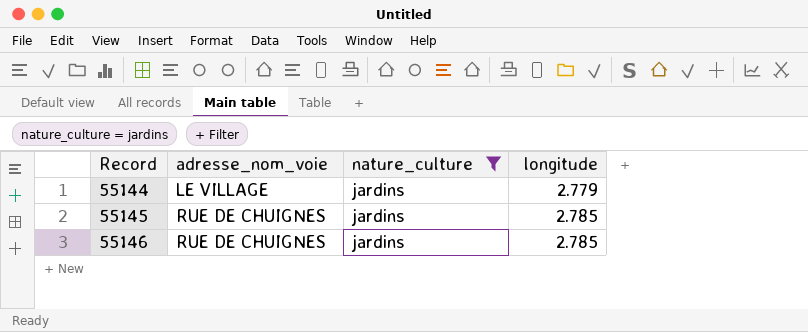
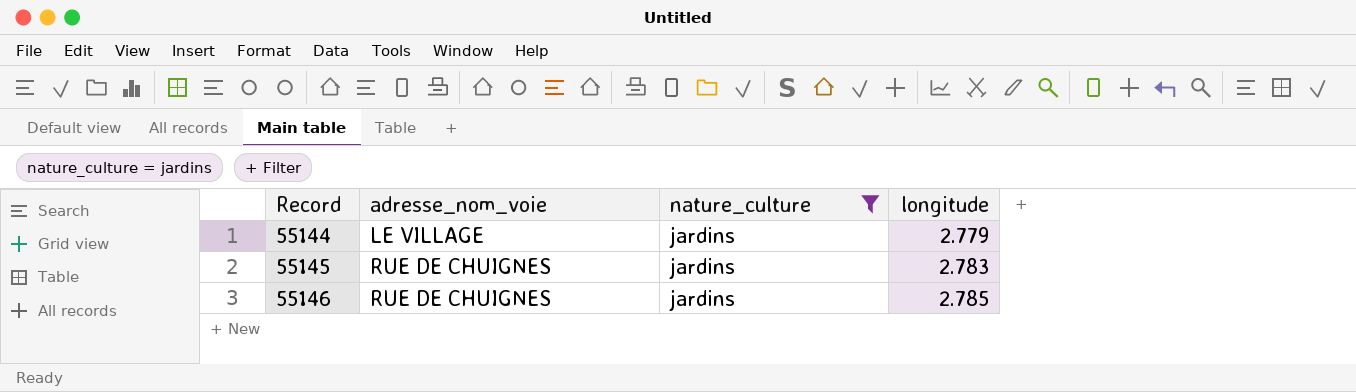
55145 | longitude: 2.785 -> 2.783

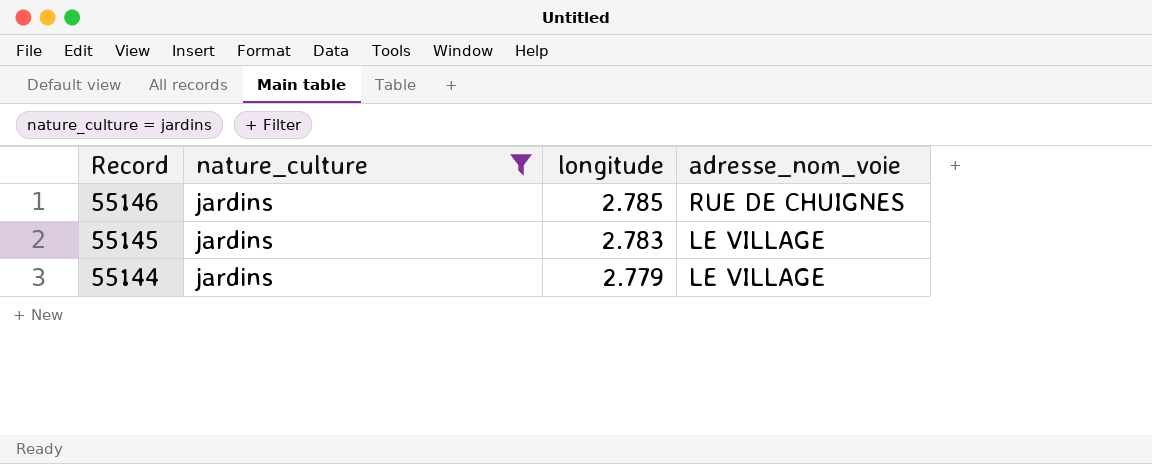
row order: Record ascending -> Record descending
column adresse_nom_voie | position: 2 -> 4
55145 | adresse_nom_voie: RUE DE CHUIGNES -> LE VILLAGE

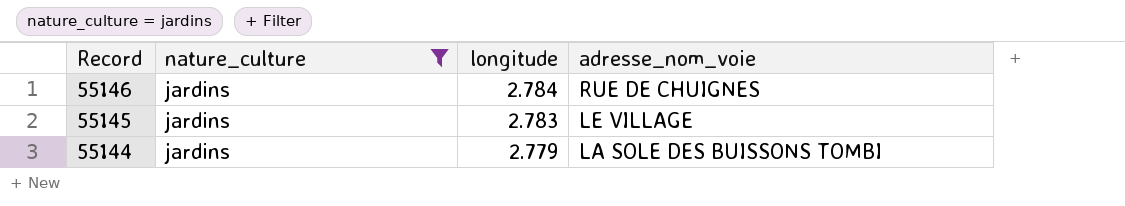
55146 | longitude: 2.785 -> 2.784
55144 | adresse_nom_voie: LE VILLAGE -> LA SOLE DES BUISSONS TOMBI

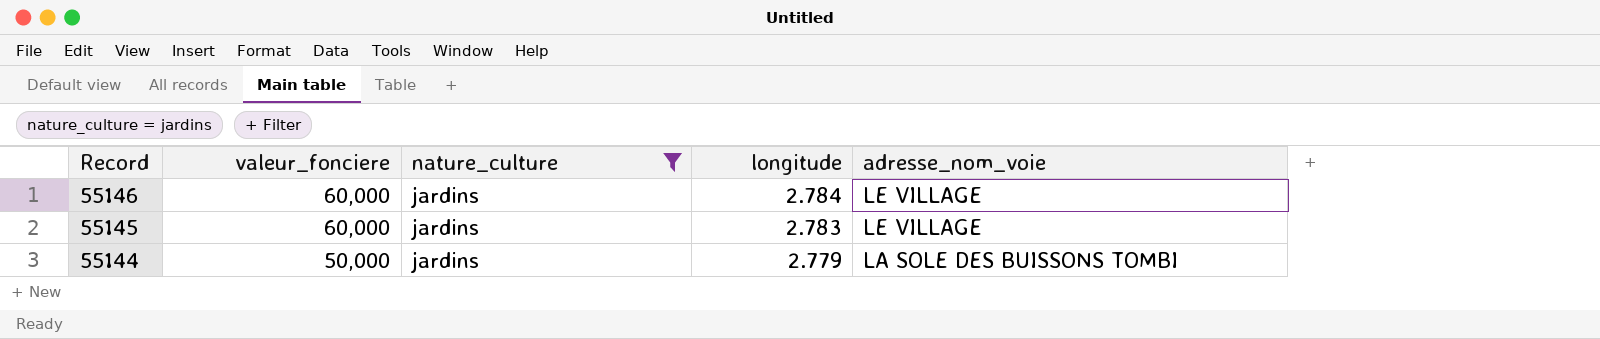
column valeur_fonciere | position: none -> 2
55146 | adresse_nom_voie: RUE DE CHUIGNES -> LE VILLAGE

